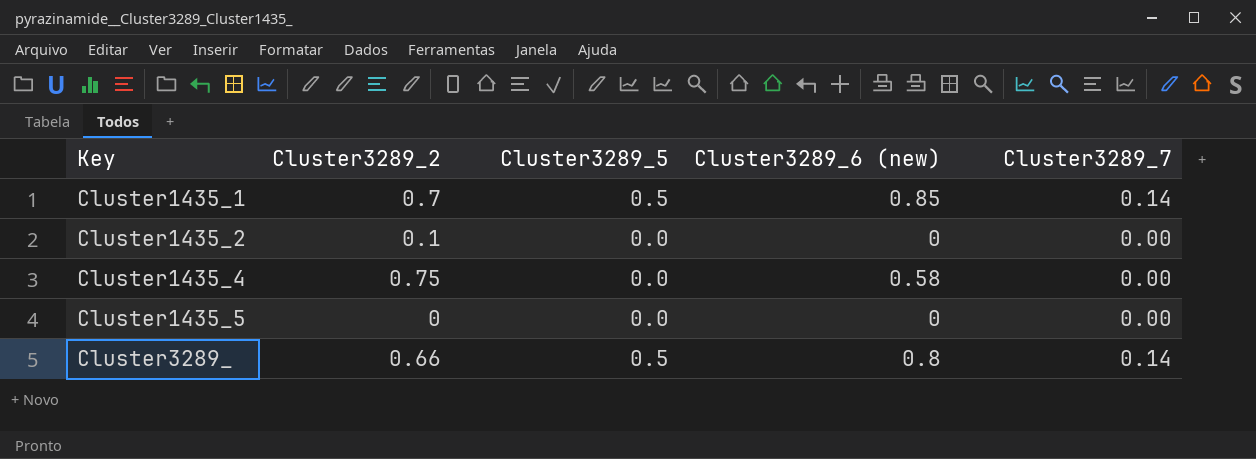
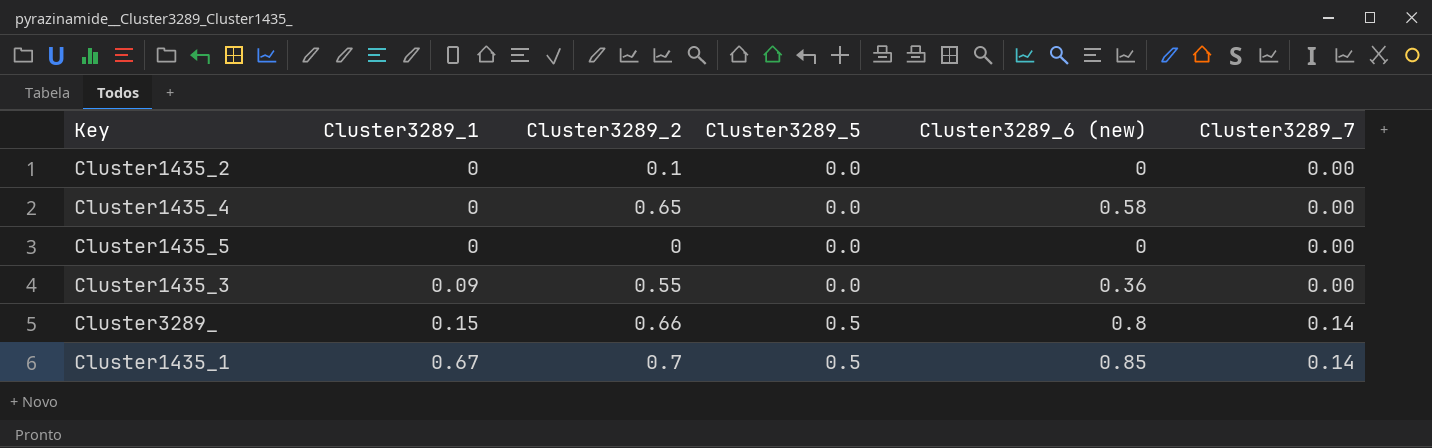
row order: Key ascending -> Cluster3289_1 ascending
column Cluster3289_1 | position: none -> 2
Cluster1435_4 | Cluster3289_2: 0.75 -> 0.65
row Cluster1435_3: none -> 0.09 | 0.55 | 0.0 | 0.36 | 0.00

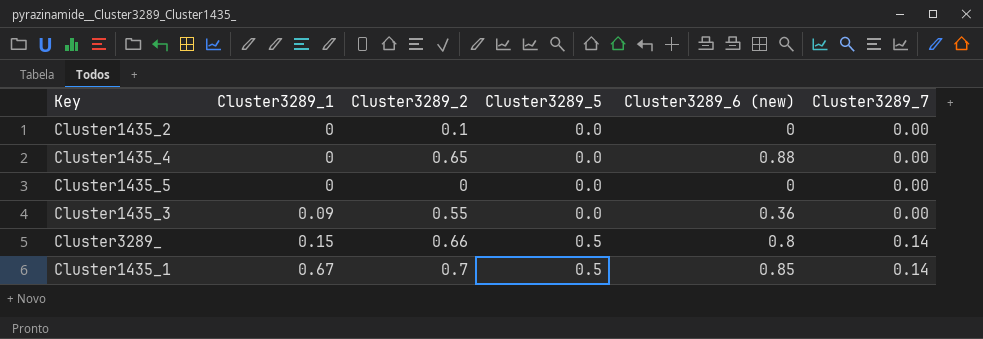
Cluster1435_4 | Cluster3289_6 (new): 0.58 -> 0.88

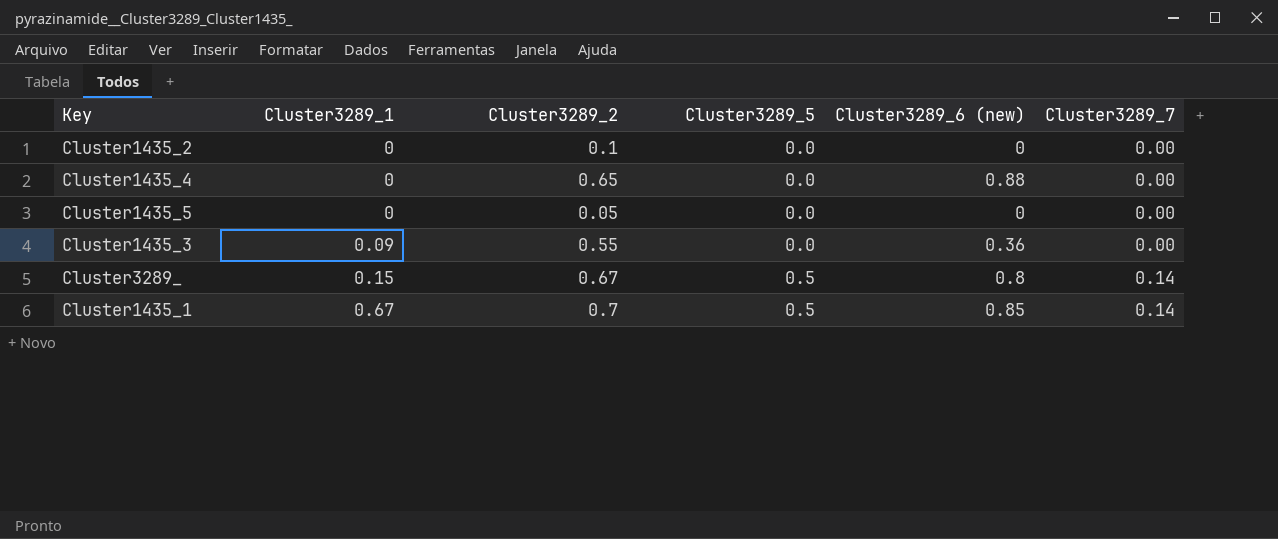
Cluster1435_5 | Cluster3289_2: 0 -> 0.05
Cluster3289_ | Cluster3289_2: 0.66 -> 0.67

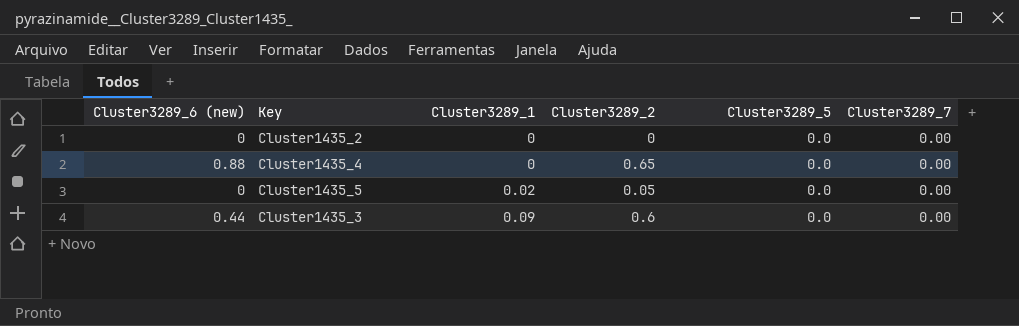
column Cluster3289_6 (new) | position: 5 -> 1
row Cluster3289_: 0.15 | 0.67 | 0.5 | 0.8 | 0.14 -> none
row Cluster1435_1: 0.67 | 0.7 | 0.5 | 0.85 | 0.14 -> none
Cluster1435_2 | Cluster3289_2: 0.1 -> 0
Cluster1435_5 | Cluster3289_1: 0 -> 0.02
Cluster1435_3 | Cluster3289_6 (new): 0.36 -> 0.44
Cluster1435_3 | Cluster3289_2: 0.55 -> 0.6

